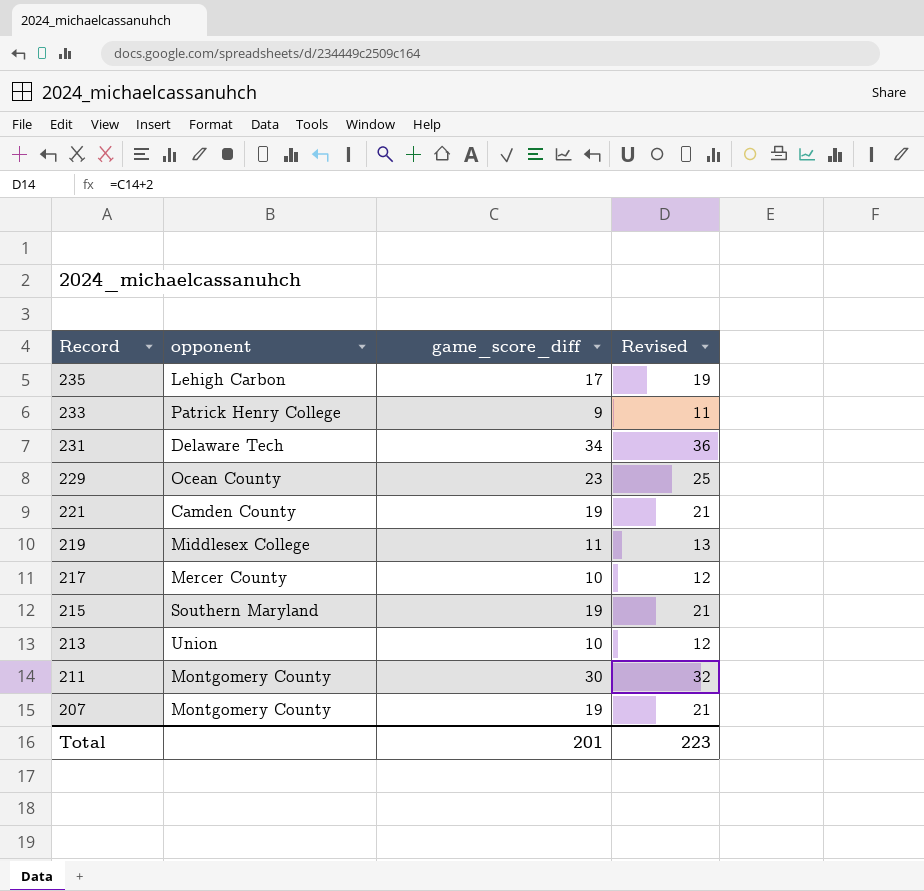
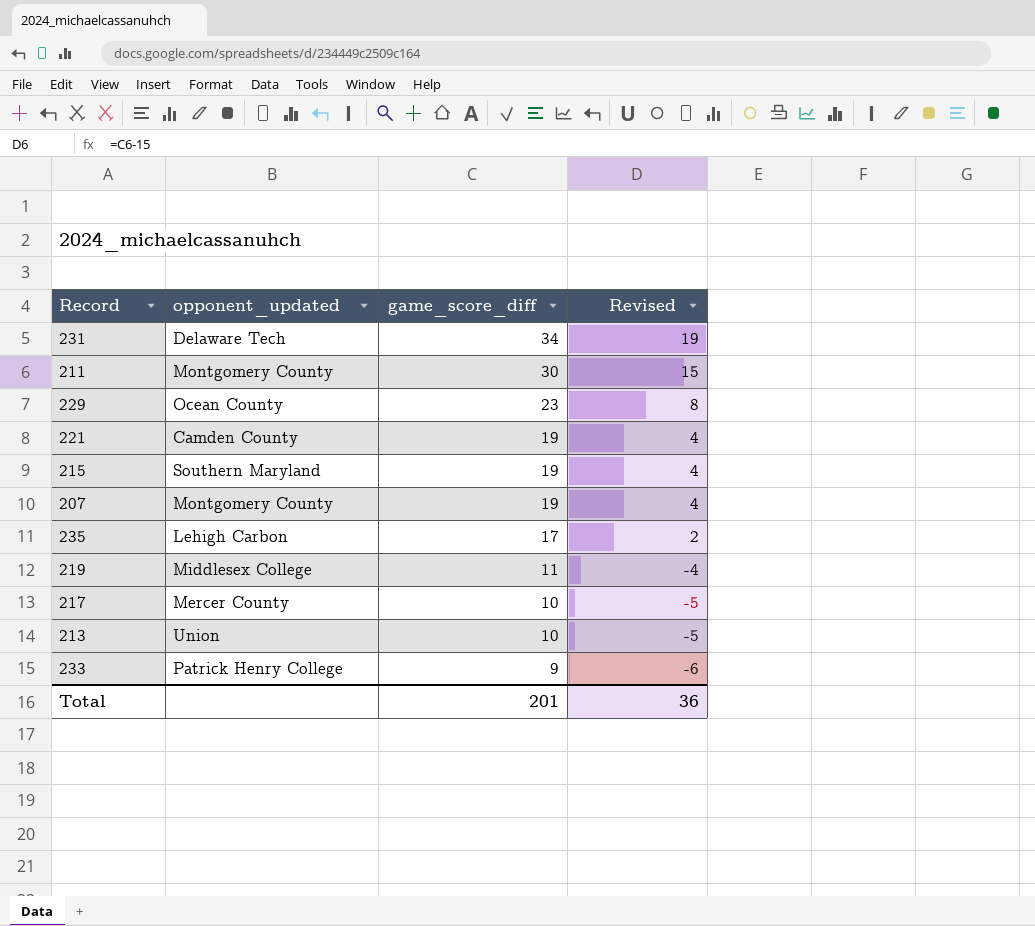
row order: Record descending -> game_score_diff descending
column name: opponent -> opponent_updated
column Revised | formula: [game_score_diff] + 2 -> [game_score_diff] - 15
Total | Revised: 223 -> 36

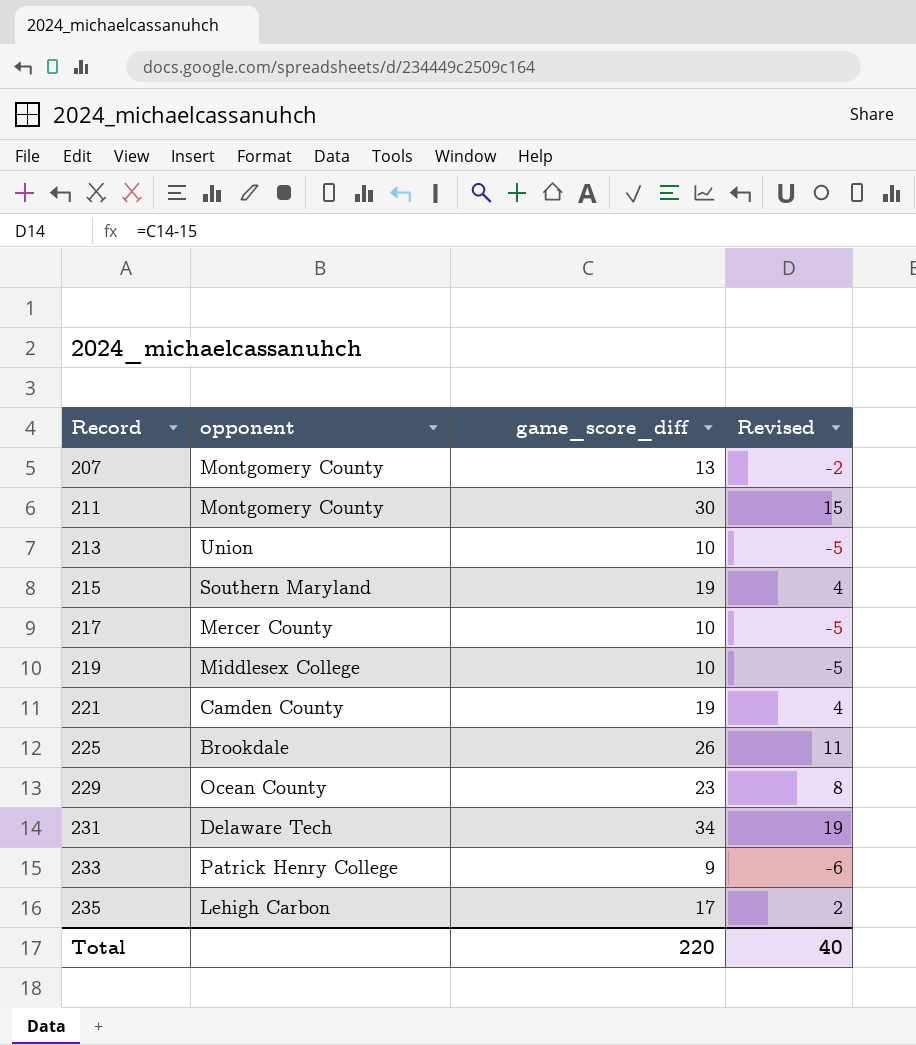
row order: game_score_diff descending -> Record ascending
column name: opponent_updated -> opponent
207 | game_score_diff: 19 -> 13
207 | Revised: 4 -> -2
219 | game_score_diff: 11 -> 10
219 | Revised: -4 -> -5
row 225: none -> Brookdale | 26 | 11
Total | game_score_diff: 201 -> 220
Total | Revised: 36 -> 40

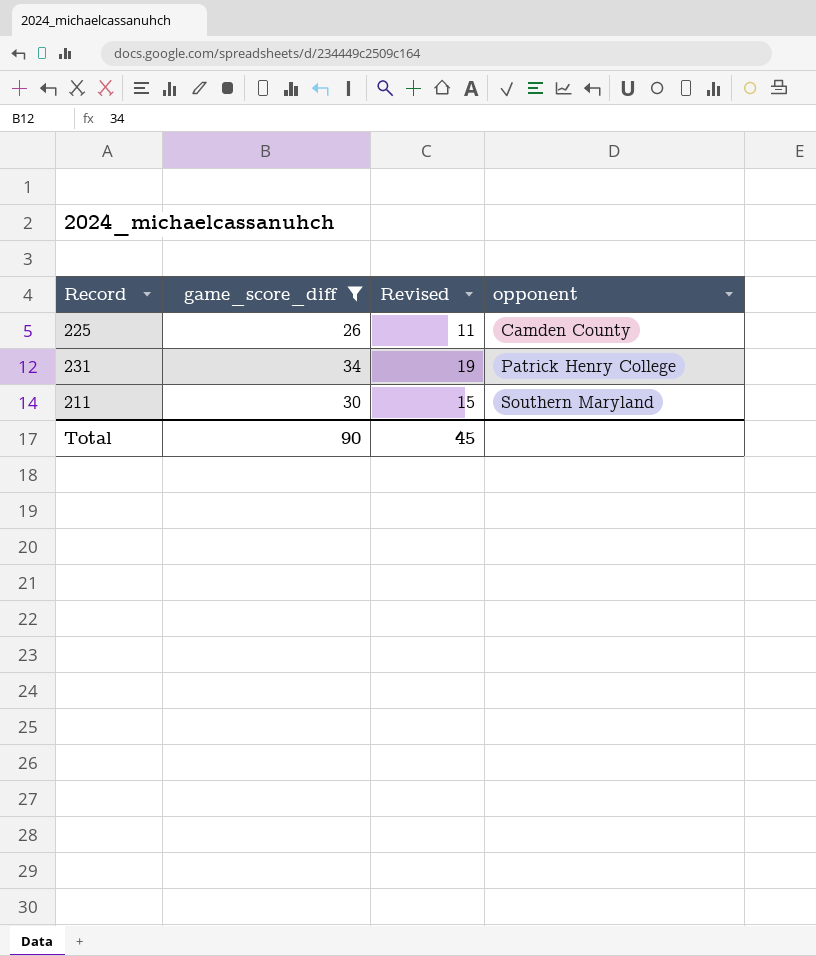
filter: none -> game_score_diff >= 26
row order: Record ascending -> opponent ascending
column opponent | position: 2 -> 4
225 | opponent: Brookdale -> Camden County
231 | opponent: Delaware Tech -> Patrick Henry College
211 | opponent: Montgomery County -> Southern Maryland
Total | game_score_diff: 220 -> 90
Total | Revised: 40 -> 45

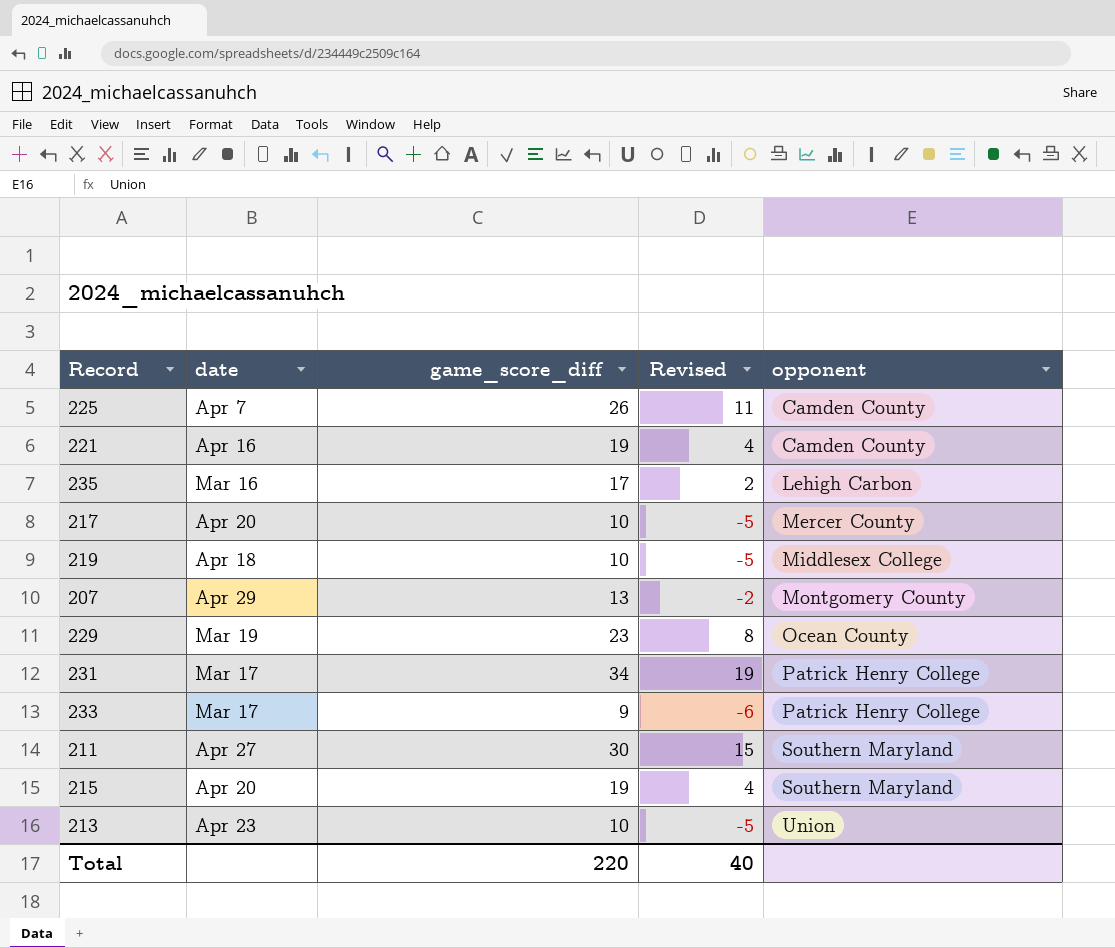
filter: game_score_diff >= 26 -> none
column date | position: none -> 2
Total | game_score_diff: 90 -> 220
Total | Revised: 45 -> 40

